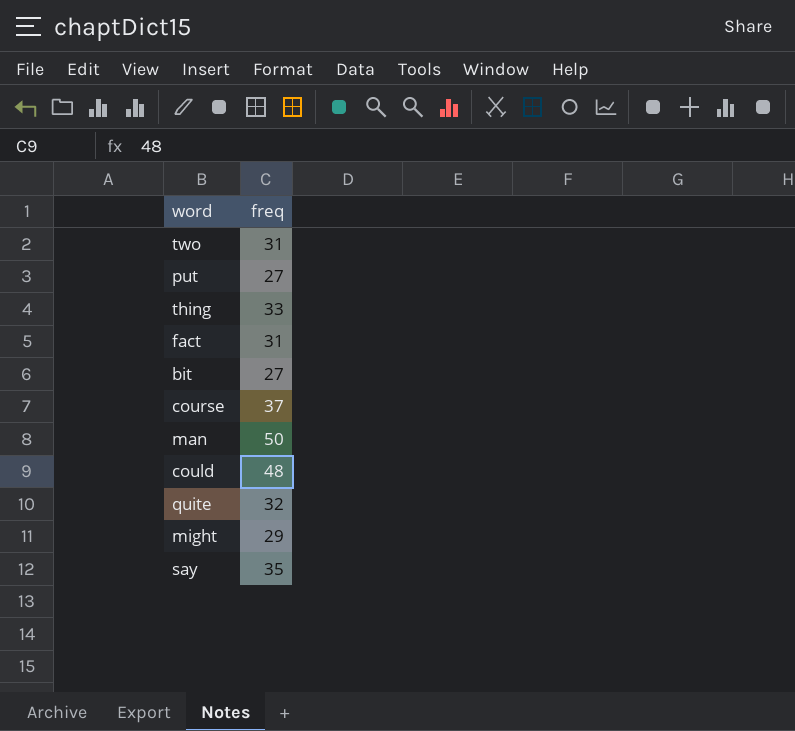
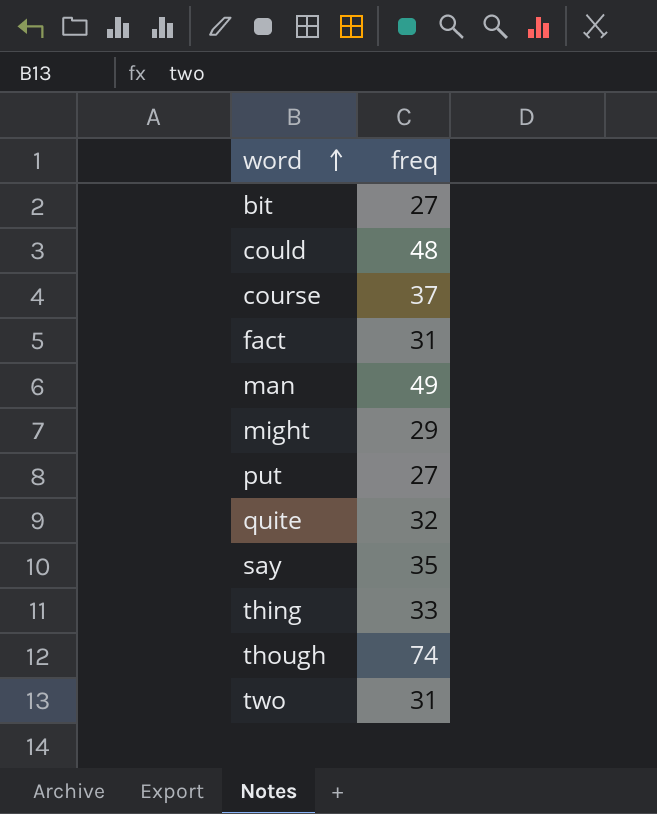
row order: none -> word ascending
man | freq: 50 -> 49
row though: none -> 74

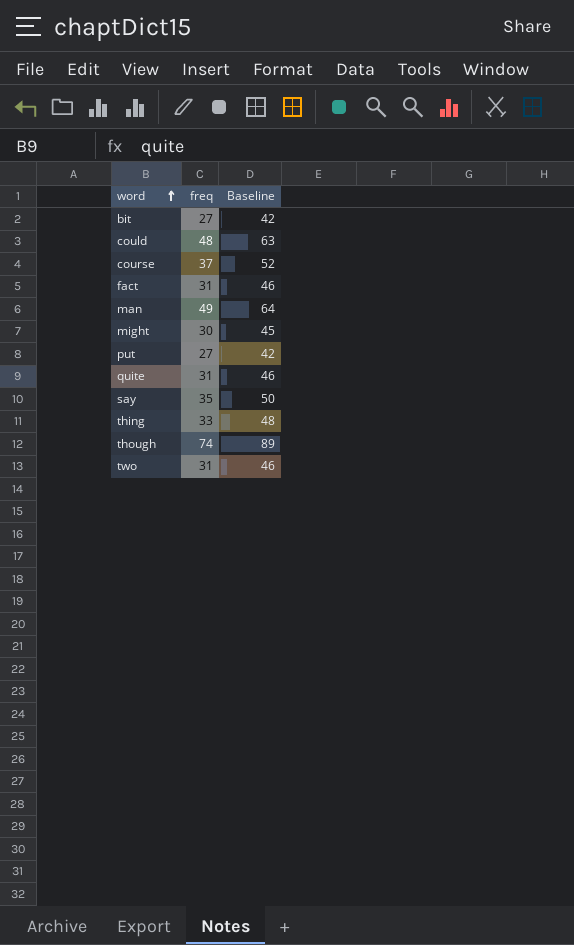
column Baseline | formula: none -> [freq] + 15
might | freq: 29 -> 30
quite | freq: 32 -> 31

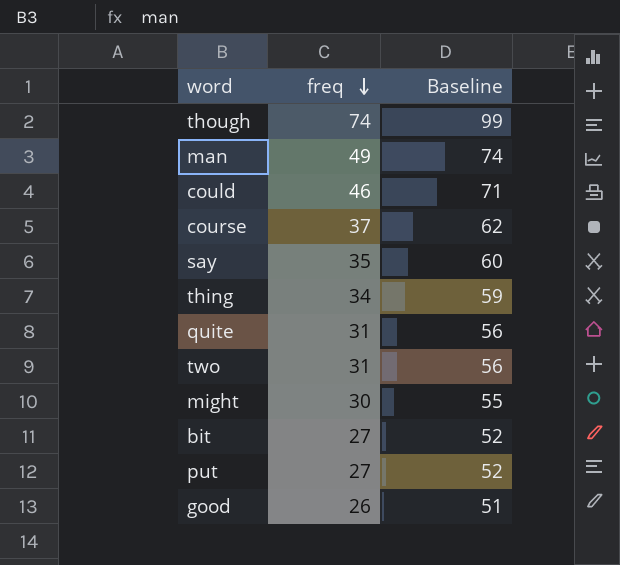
row order: word ascending -> freq descending
column Baseline | formula: [freq] + 15 -> [freq] + 25
row fact: 31 | 46 -> none
could | freq: 48 -> 46
thing | freq: 33 -> 34
row good: none -> 26 | 51

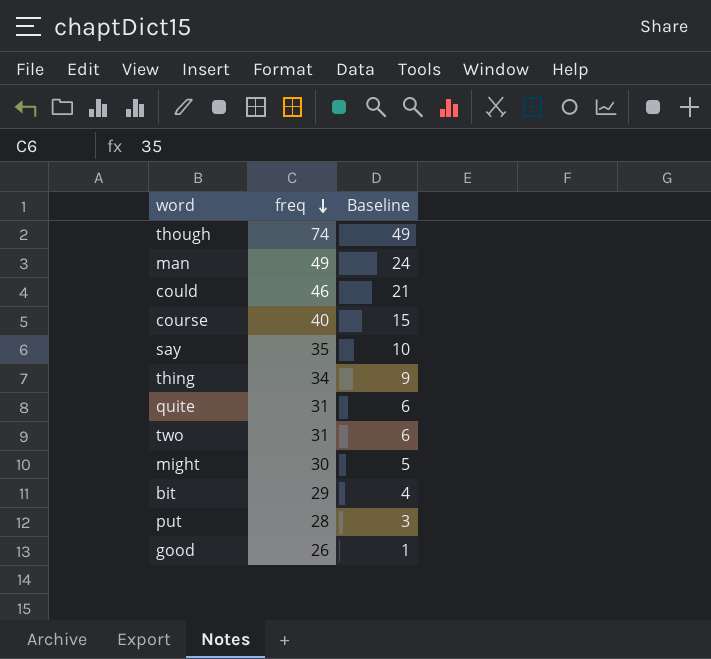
column Baseline | formula: [freq] + 25 -> [freq] - 25
course | freq: 37 -> 40
bit | freq: 27 -> 29
put | freq: 27 -> 28

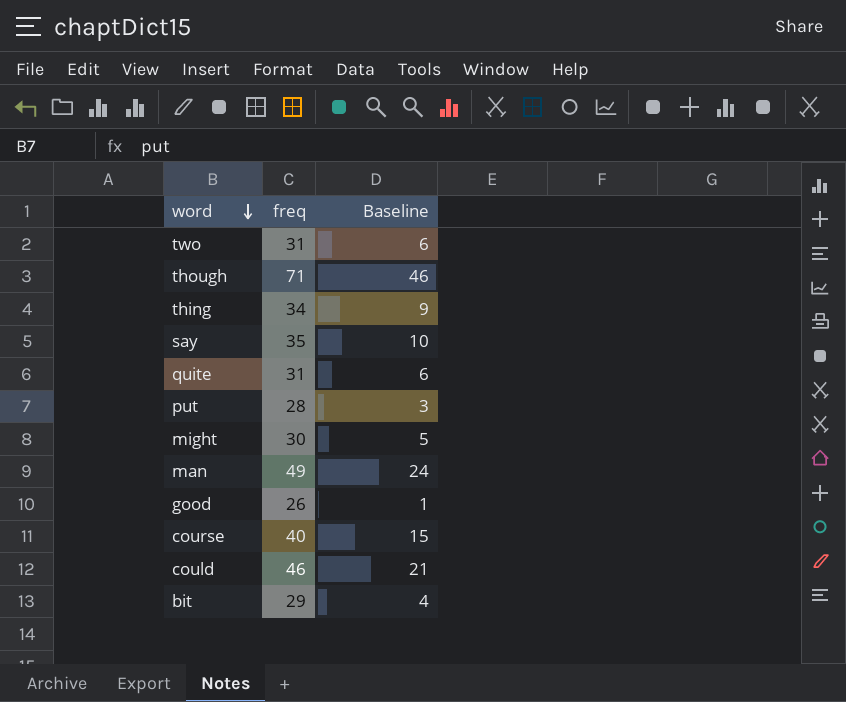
row order: freq descending -> word descending
though | freq: 74 -> 71
though | Baseline: 49 -> 46

